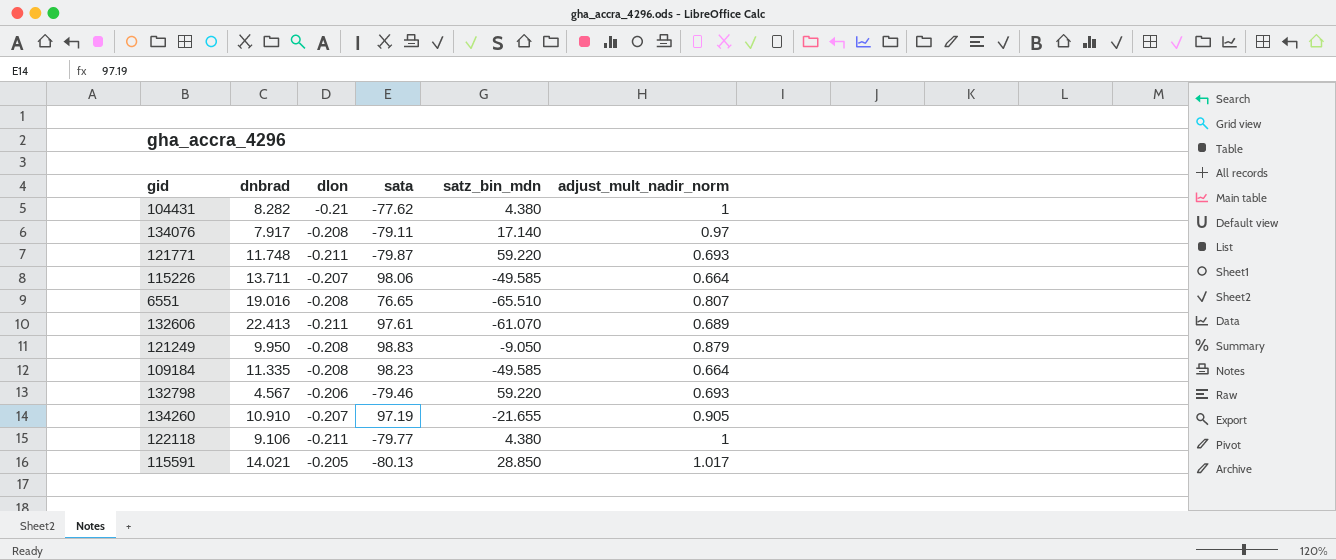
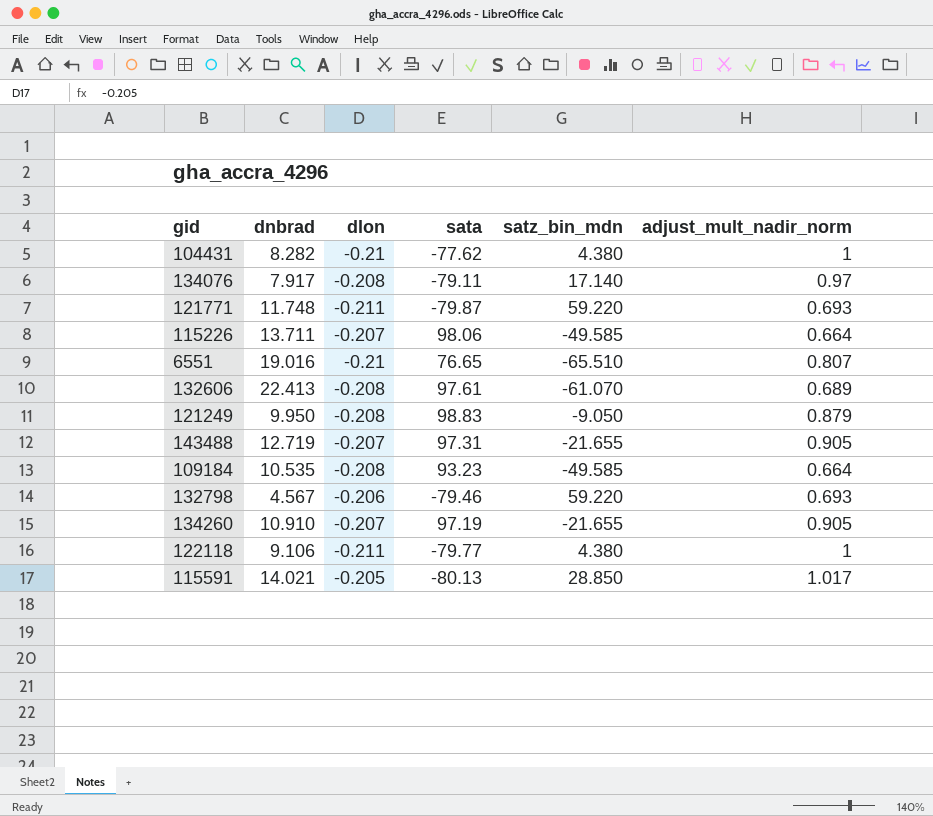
6551 | dlon: -0.208 -> -0.21
132606 | dlon: -0.211 -> -0.208
row 143488: none -> 12.719 | -0.207 | 97.31 | -21.655 | 0.905
109184 | dnbrad: 11.335 -> 10.535
109184 | sata: 98.23 -> 93.23

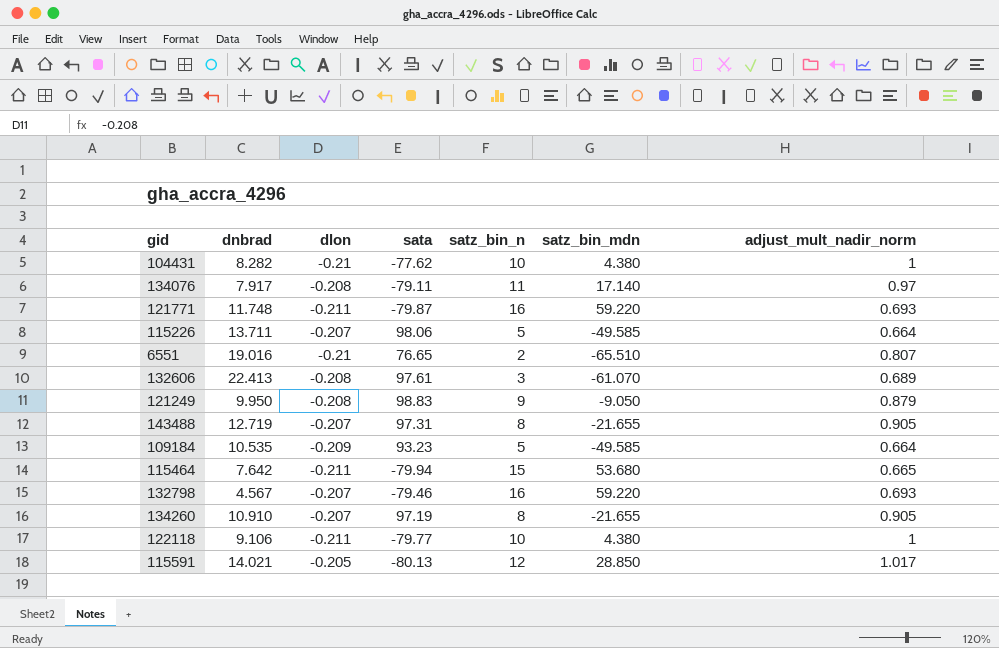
column satz_bin_n | position: none -> 5
109184 | dlon: -0.208 -> -0.209
row 115464: none -> 7.642 | -0.211 | -79.94 | 15 | 53.680 | 0.665
132798 | dlon: -0.206 -> -0.207

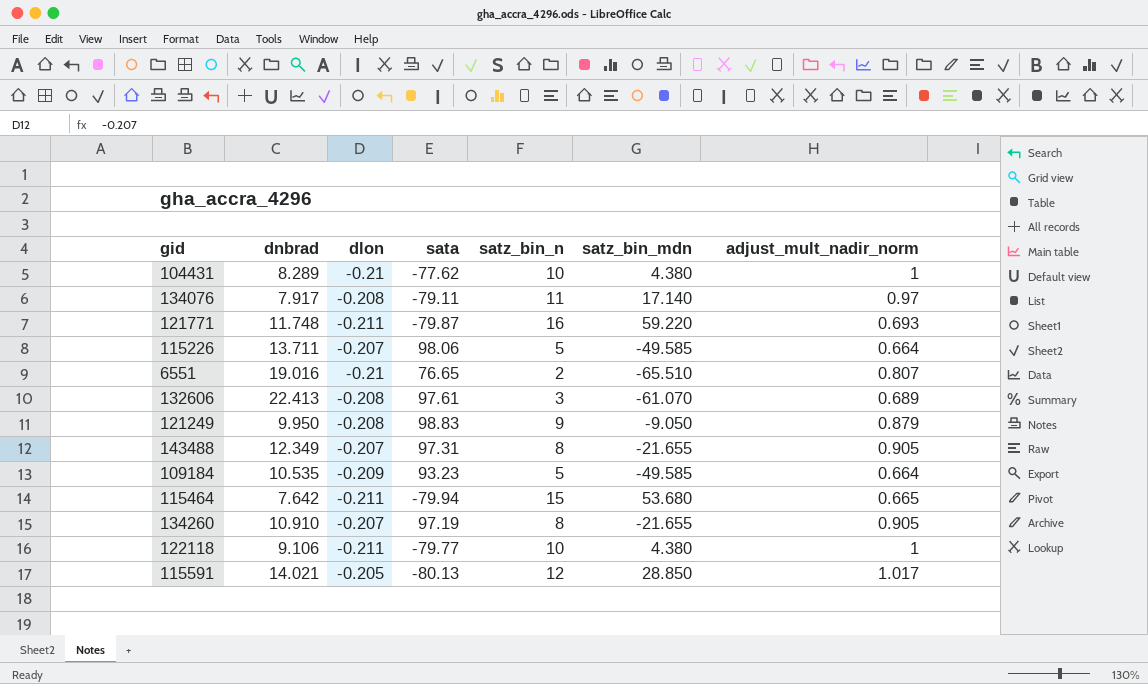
row 132798: 4.567 | -0.207 | -79.46 | 16 | 59.220 | 0.693 -> none
104431 | dnbrad: 8.282 -> 8.289
143488 | dnbrad: 12.719 -> 12.349

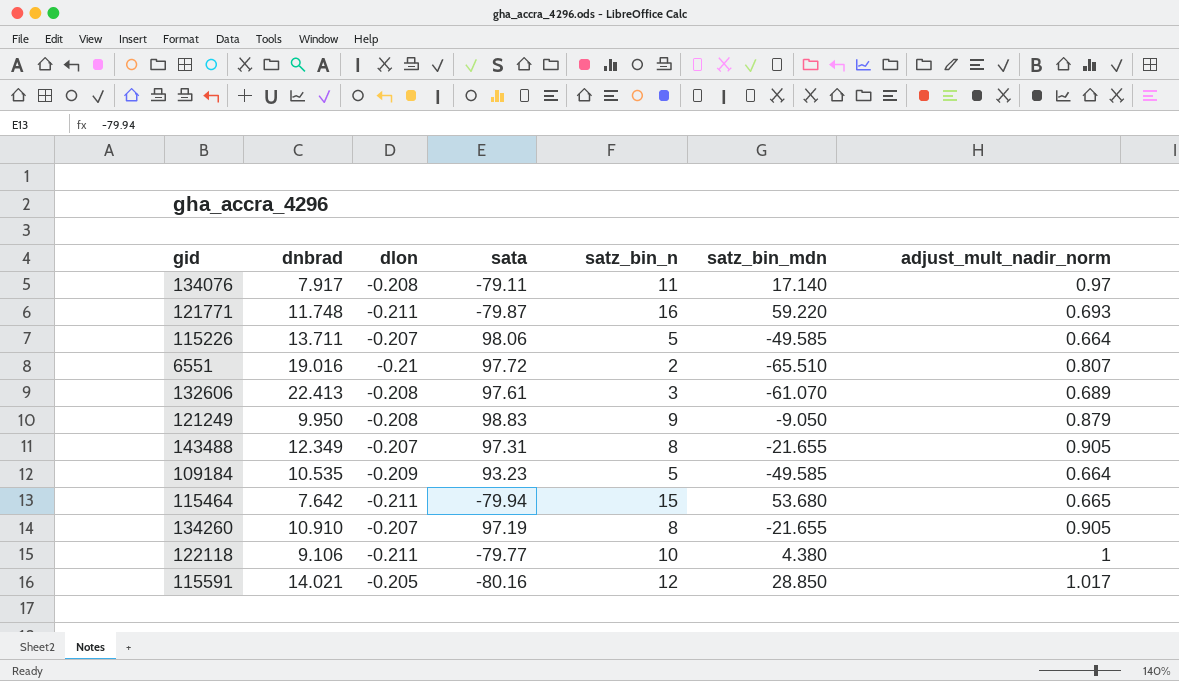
row 104431: 8.289 | -0.21 | -77.62 | 10 | 4.380 | 1 -> none
6551 | sata: 76.65 -> 97.72
115591 | sata: -80.13 -> -80.16

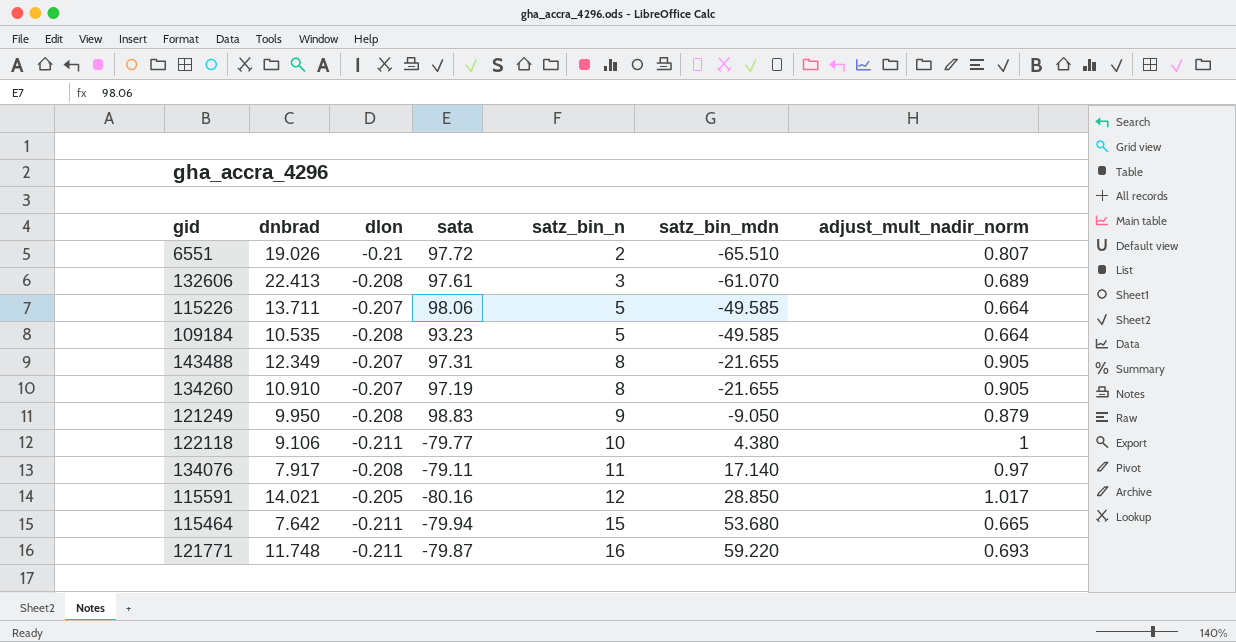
row order: none -> satz_bin_n ascending
6551 | dnbrad: 19.016 -> 19.026
109184 | dlon: -0.209 -> -0.208

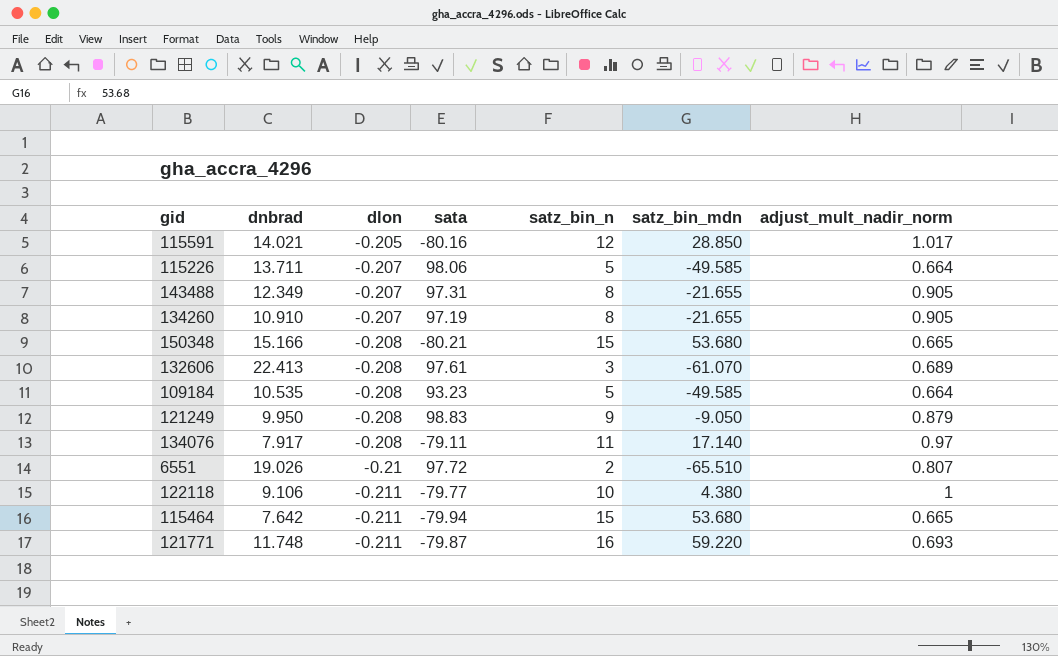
row order: satz_bin_n ascending -> dlon descending
row 150348: none -> 15.166 | -0.208 | -80.21 | 15 | 53.680 | 0.665

